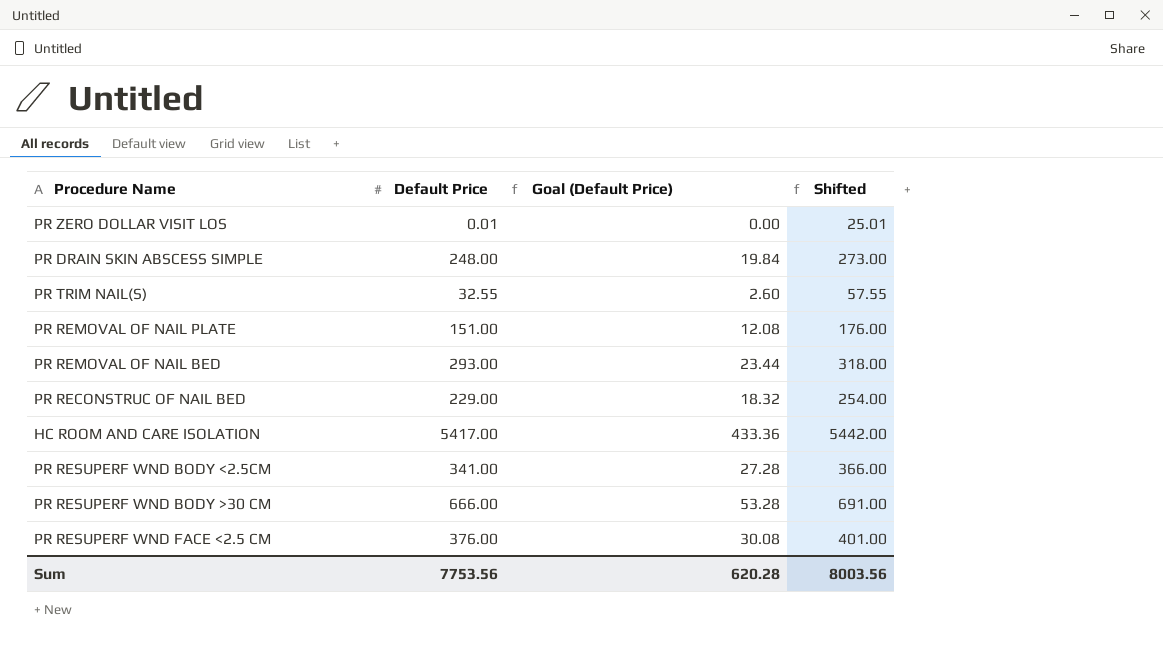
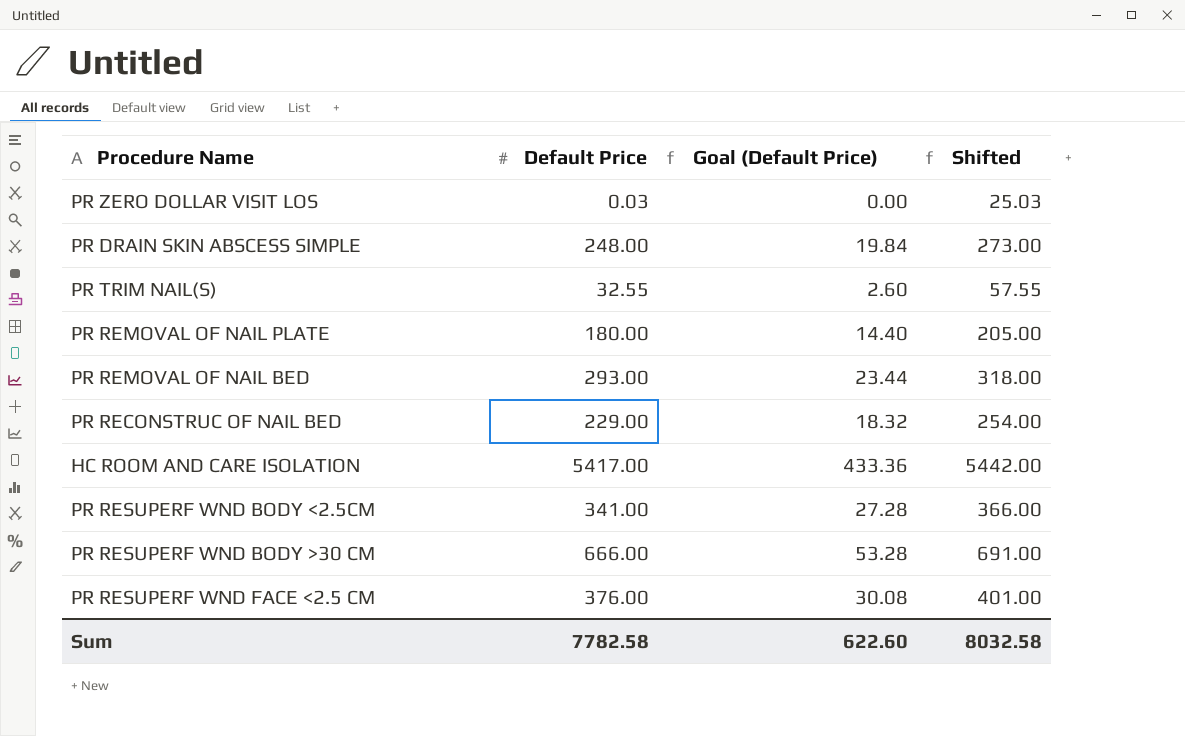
PR ZERO DOLLAR VISIT LOS | Default Price: 0.01 -> 0.03
PR ZERO DOLLAR VISIT LOS | Shifted: 25.01 -> 25.03
PR REMOVAL OF NAIL PLATE | Default Price: 151.00 -> 180.00
PR REMOVAL OF NAIL PLATE | Goal (Default Price): 12.08 -> 14.40
PR REMOVAL OF NAIL PLATE | Shifted: 176.00 -> 205.00
Sum | Default Price: 7753.56 -> 7782.58
Sum | Goal (Default Price): 620.28 -> 622.60
Sum | Shifted: 8003.56 -> 8032.58

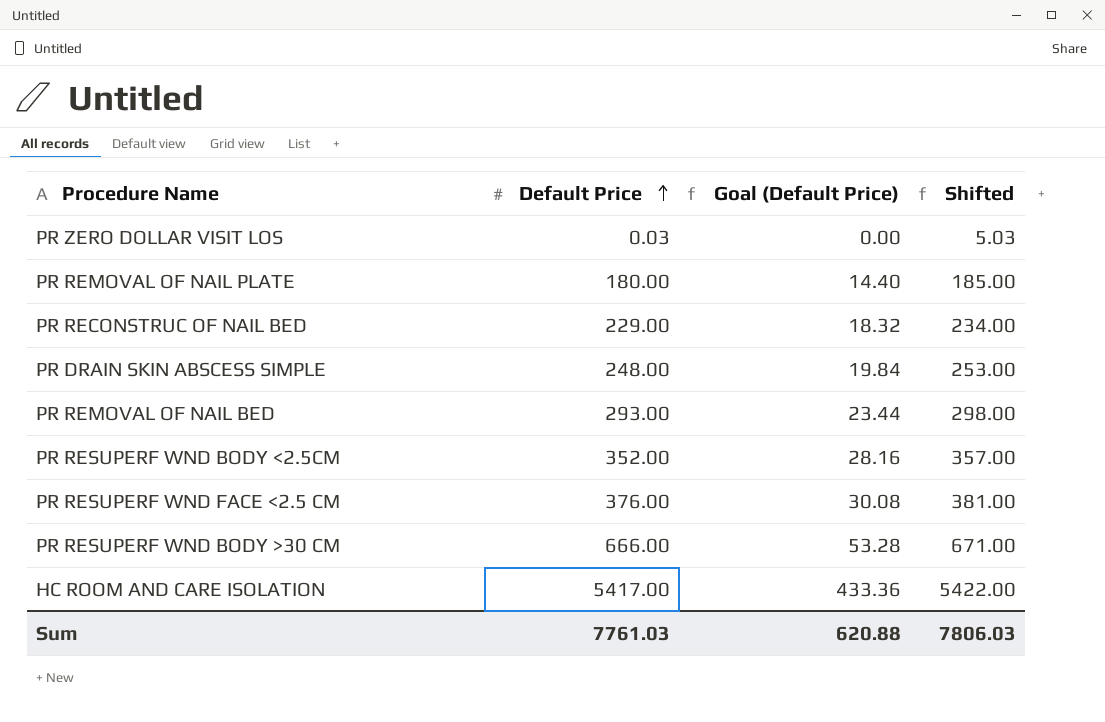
row order: none -> Default Price ascending
column Shifted | formula: [Default Price] + 25 -> [Default Price] + 5
row PR TRIM NAIL(S): 32.55 | 2.60 | 57.55 -> none
PR RESUPERF WND BODY <2.5CM | Default Price: 341.00 -> 352.00
PR RESUPERF WND BODY <2.5CM | Goal (Default Price): 27.28 -> 28.16
Sum | Default Price: 7782.58 -> 7761.03
Sum | Goal (Default Price): 622.60 -> 620.88
Sum | Shifted: 8032.58 -> 7806.03

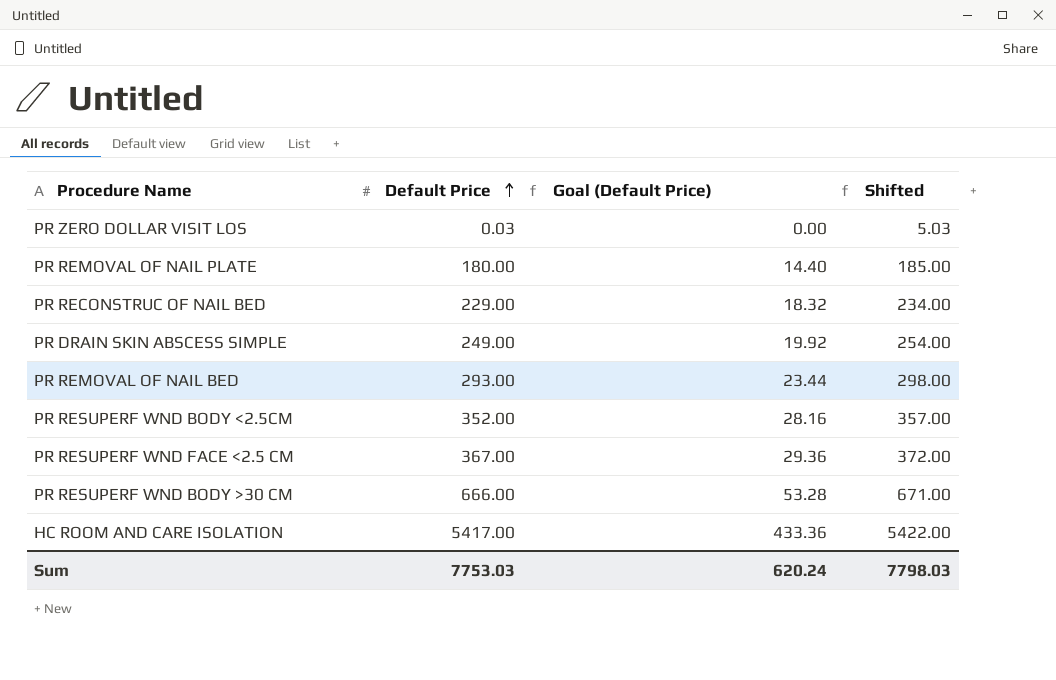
PR DRAIN SKIN ABSCESS SIMPLE | Default Price: 248.00 -> 249.00
PR DRAIN SKIN ABSCESS SIMPLE | Goal (Default Price): 19.84 -> 19.92
PR DRAIN SKIN ABSCESS SIMPLE | Shifted: 253.00 -> 254.00
PR RESUPERF WND FACE <2.5 CM | Default Price: 376.00 -> 367.00
PR RESUPERF WND FACE <2.5 CM | Goal (Default Price): 30.08 -> 29.36
PR RESUPERF WND FACE <2.5 CM | Shifted: 381.00 -> 372.00
Sum | Default Price: 7761.03 -> 7753.03
Sum | Goal (Default Price): 620.88 -> 620.24
Sum | Shifted: 7806.03 -> 7798.03

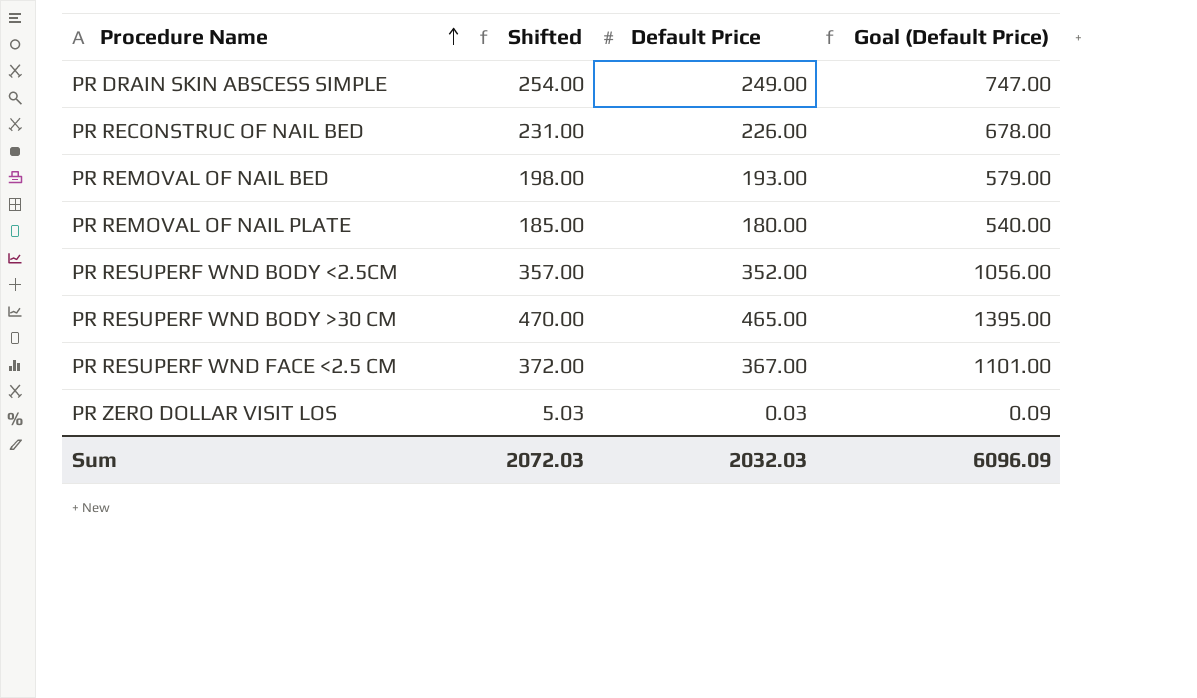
row order: Default Price ascending -> Procedure Name ascending
column Shifted | position: 4 -> 2
column Goal (Default Price) | formula: [Default Price] * 0.08 -> [Default Price] * 3
row HC ROOM AND CARE ISOLATION: 5417.00 | 433.36 | 5422.00 -> none
PR RECONSTRUC OF NAIL BED | Shifted: 234.00 -> 231.00
PR RECONSTRUC OF NAIL BED | Default Price: 229.00 -> 226.00
PR REMOVAL OF NAIL BED | Shifted: 298.00 -> 198.00
PR REMOVAL OF NAIL BED | Default Price: 293.00 -> 193.00
PR RESUPERF WND BODY >30 CM | Shifted: 671.00 -> 470.00
PR RESUPERF WND BODY >30 CM | Default Price: 666.00 -> 465.00
Sum | Shifted: 7798.03 -> 2072.03
Sum | Default Price: 7753.03 -> 2032.03
Sum | Goal (Default Price): 620.24 -> 6096.09

